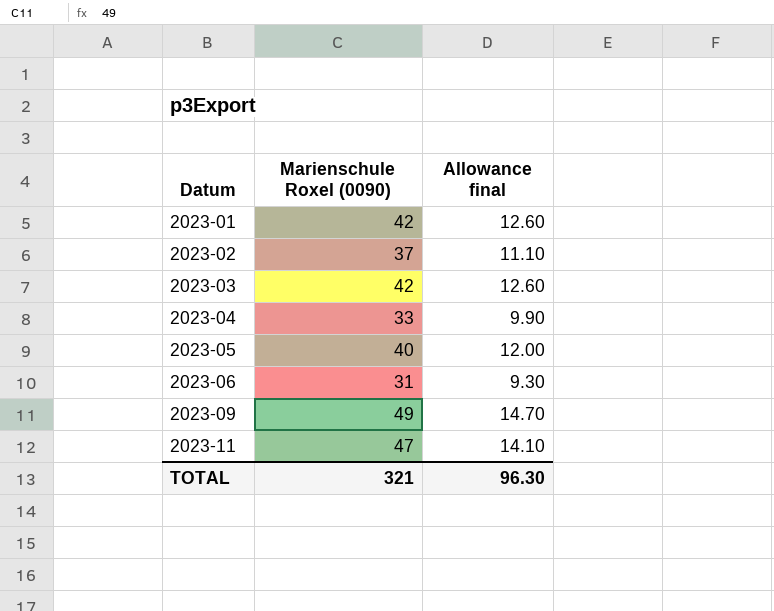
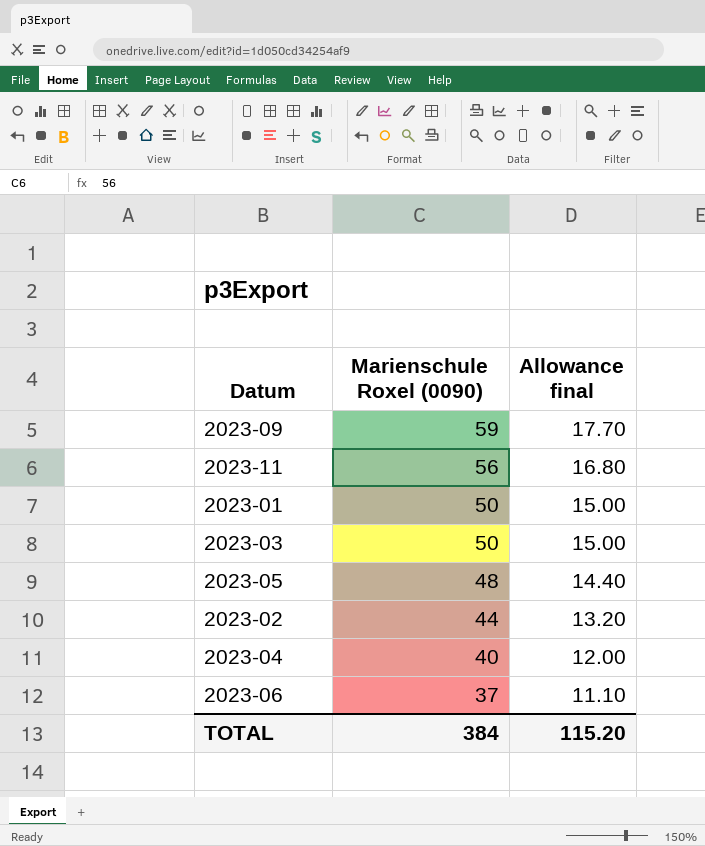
row order: Datum ascending -> Marienschule Roxel (0090) descending
2023-09 | Marienschule Roxel (0090): 49 -> 59
2023-09 | Allowance final: 14.70 -> 17.70
2023-11 | Marienschule Roxel (0090): 47 -> 56
2023-11 | Allowance final: 14.10 -> 16.80
2023-01 | Marienschule Roxel (0090): 42 -> 50
2023-01 | Allowance final: 12.60 -> 15.00
2023-03 | Marienschule Roxel (0090): 42 -> 50
2023-03 | Allowance final: 12.60 -> 15.00
2023-05 | Marienschule Roxel (0090): 40 -> 48
2023-05 | Allowance final: 12.00 -> 14.40
2023-02 | Marienschule Roxel (0090): 37 -> 44
2023-02 | Allowance final: 11.10 -> 13.20
2023-04 | Marienschule Roxel (0090): 33 -> 40
2023-04 | Allowance final: 9.90 -> 12.00
2023-06 | Marienschule Roxel (0090): 31 -> 37
2023-06 | Allowance final: 9.30 -> 11.10
TOTAL | Marienschule Roxel (0090): 321 -> 384
TOTAL | Allowance final: 96.30 -> 115.20

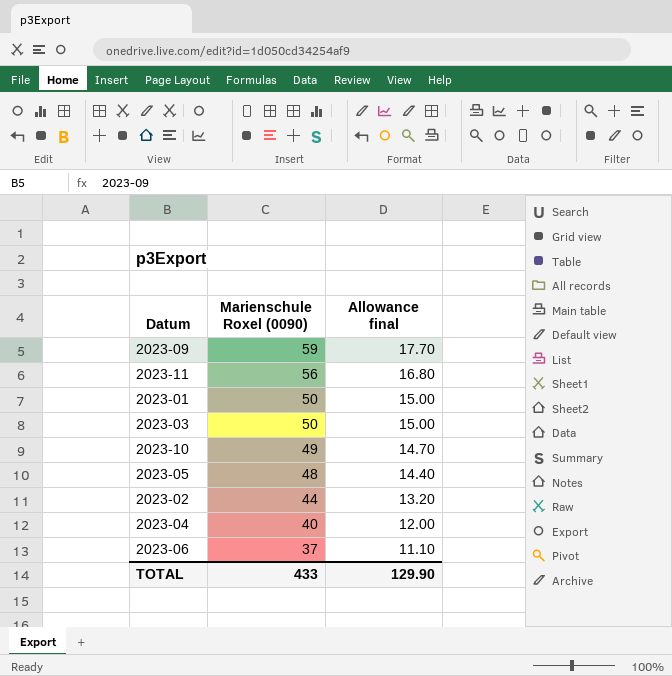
row 2023-10: none -> 49 | 14.70
TOTAL | Marienschule Roxel (0090): 384 -> 433
TOTAL | Allowance final: 115.20 -> 129.90

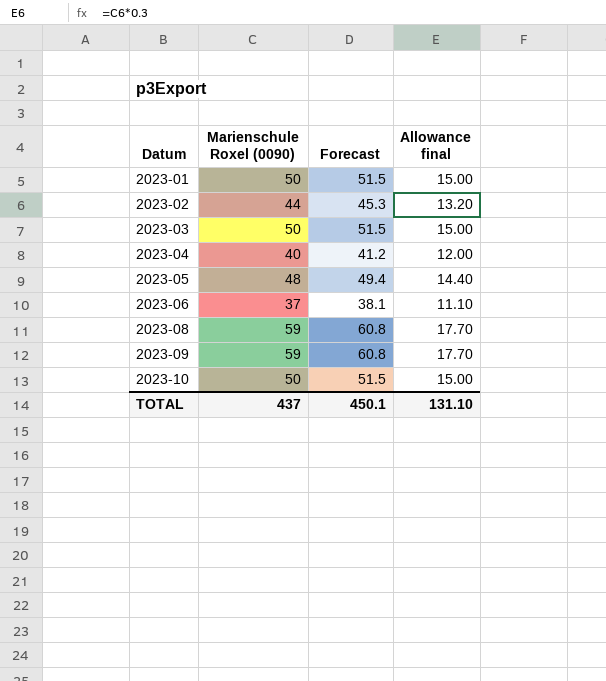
row order: Marienschule Roxel (0090) descending -> Datum ascending
column Forecast | formula: none -> [Marienschule Roxel (0090)] * 1.03
row 2023-11: 56 | 16.80 -> none
row 2023-08: none -> 59 | 60.8 | 17.70
2023-10 | Marienschule Roxel (0090): 49 -> 50
2023-10 | Allowance final: 14.70 -> 15.00
TOTAL | Marienschule Roxel (0090): 433 -> 437
TOTAL | Allowance final: 129.90 -> 131.10

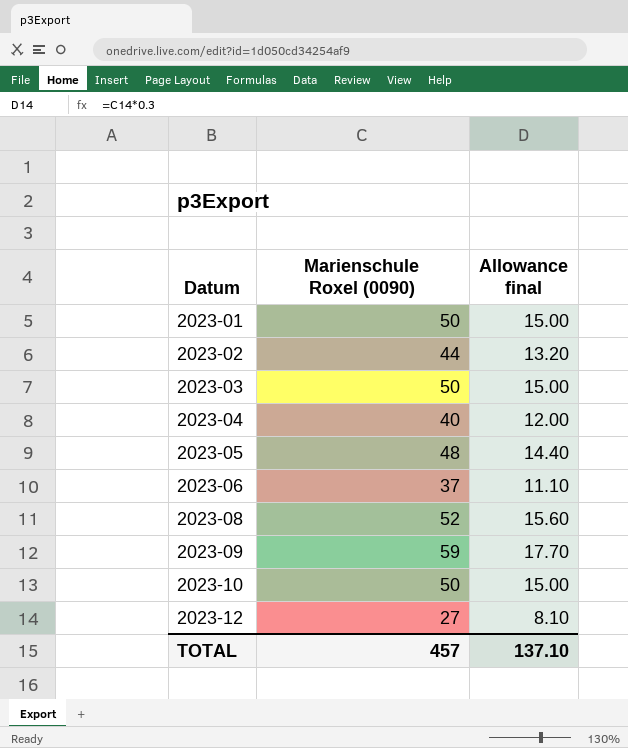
column Forecast | formula: [Marienschule Roxel (0090)] * 1.03 -> none
2023-08 | Marienschule Roxel (0090): 59 -> 52
2023-08 | Allowance final: 17.70 -> 15.60
row 2023-12: none -> 27 | 8.10
TOTAL | Marienschule Roxel (0090): 437 -> 457
TOTAL | Allowance final: 131.10 -> 137.10

